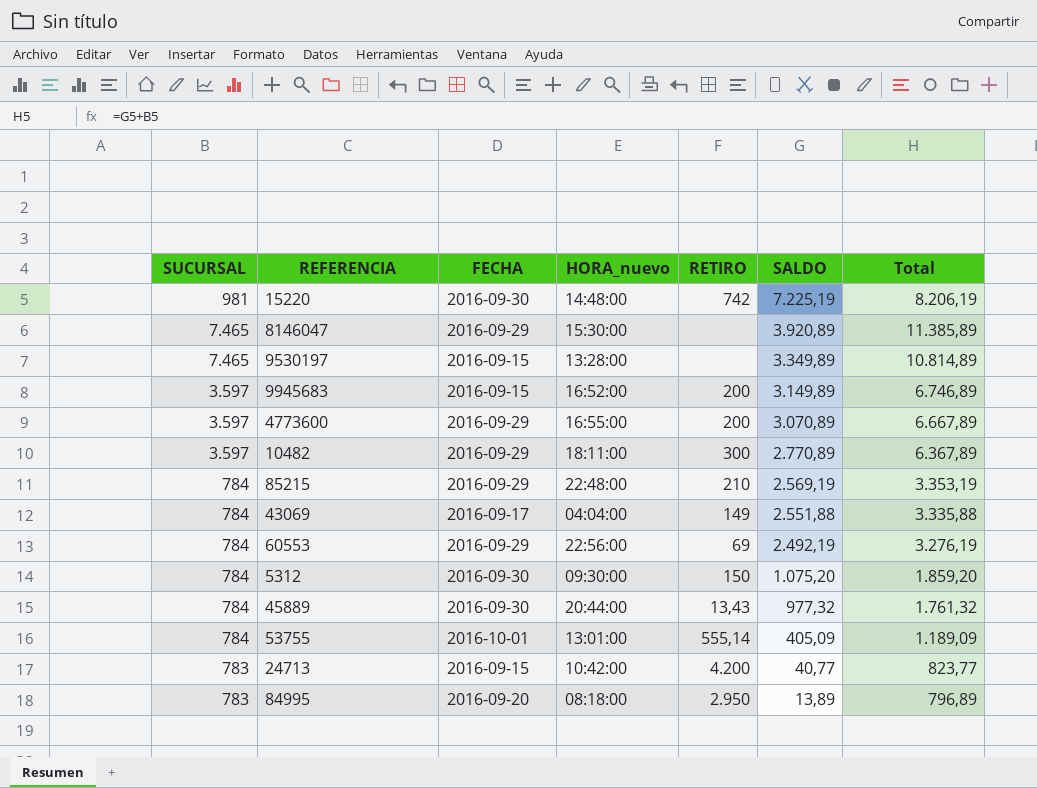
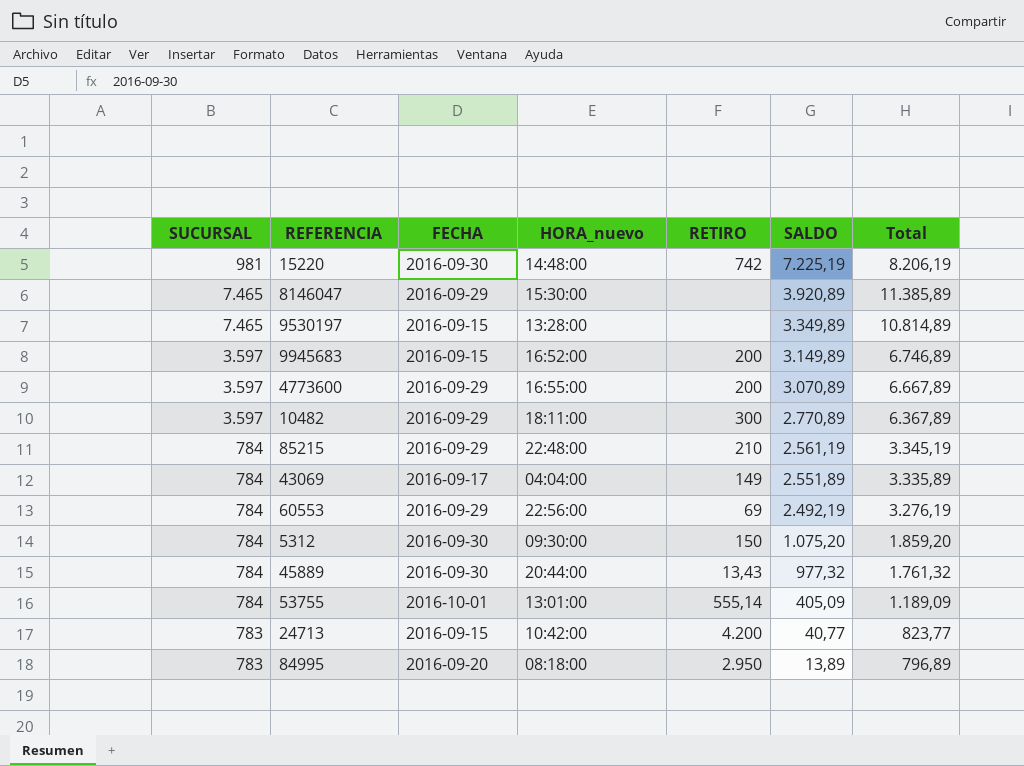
85215 | SALDO: 2.569,19 -> 2.561,19
85215 | Total: 3.353,19 -> 3.345,19
43069 | SALDO: 2.551,88 -> 2.551,89
43069 | Total: 3.335,88 -> 3.335,89

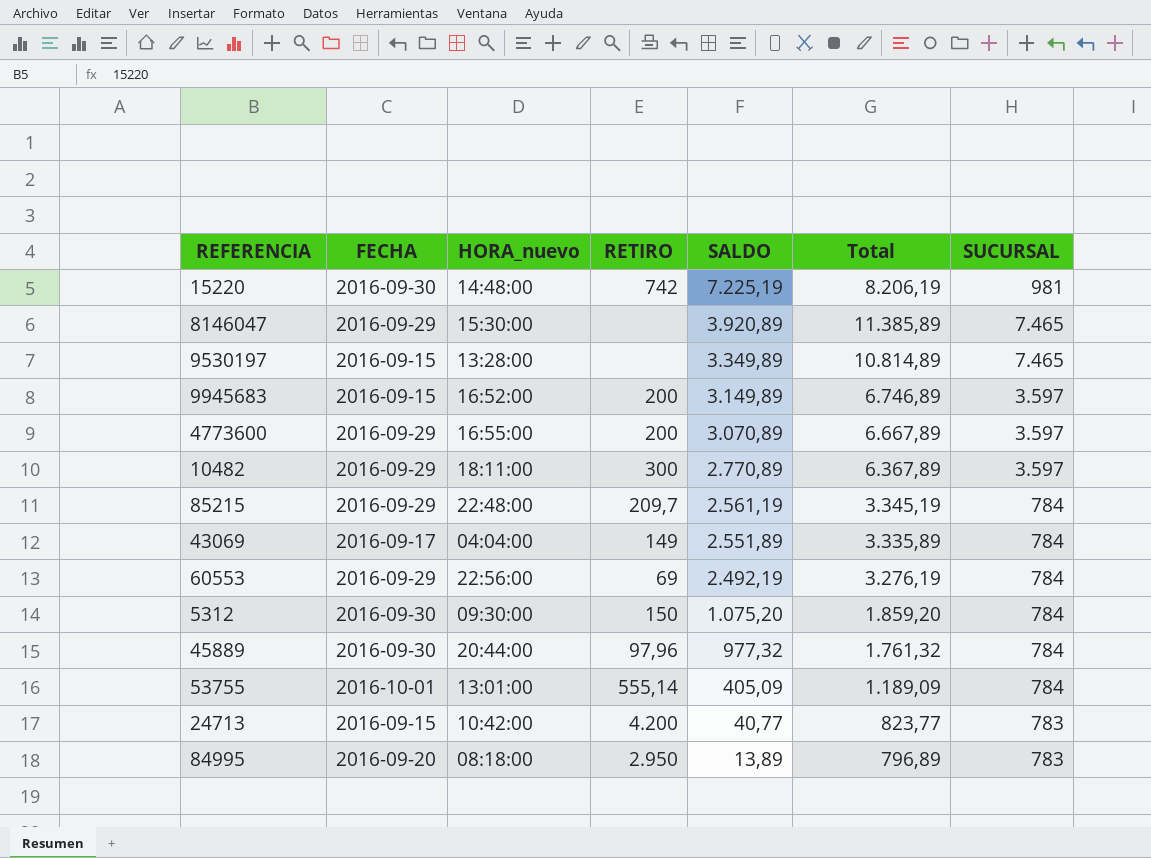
column SUCURSAL | position: 1 -> 7
85215 | RETIRO: 210 -> 209,7
45889 | RETIRO: 13,43 -> 97,96

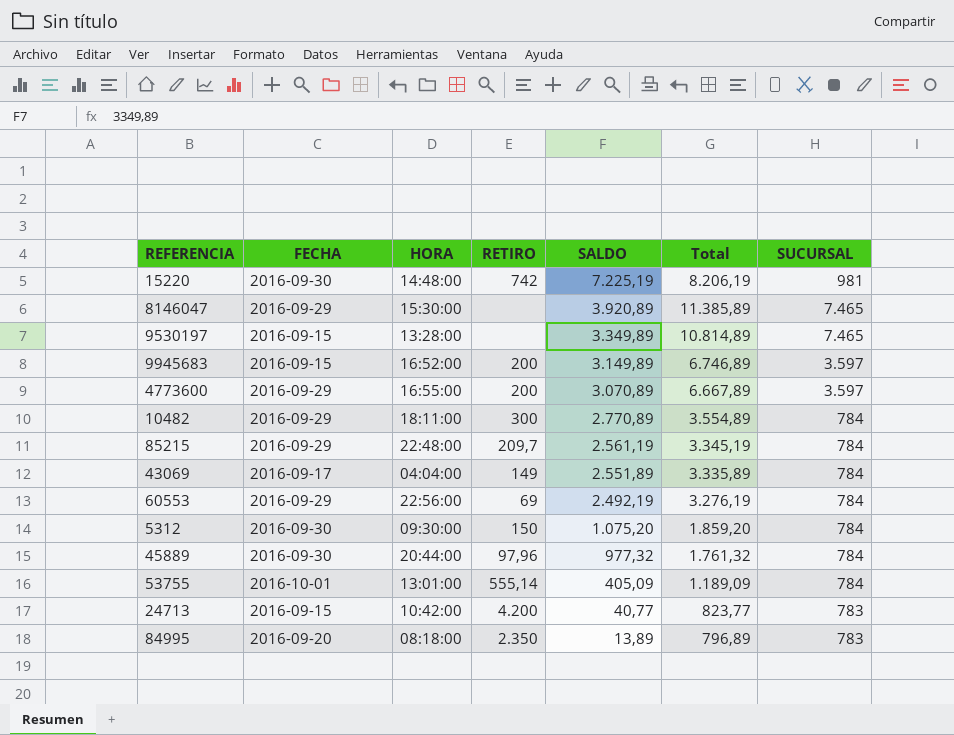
column name: HORA_nuevo -> HORA
10482 | Total: 6.367,89 -> 3.554,89
10482 | SUCURSAL: 3.597 -> 784
84995 | RETIRO: 2.950 -> 2.350

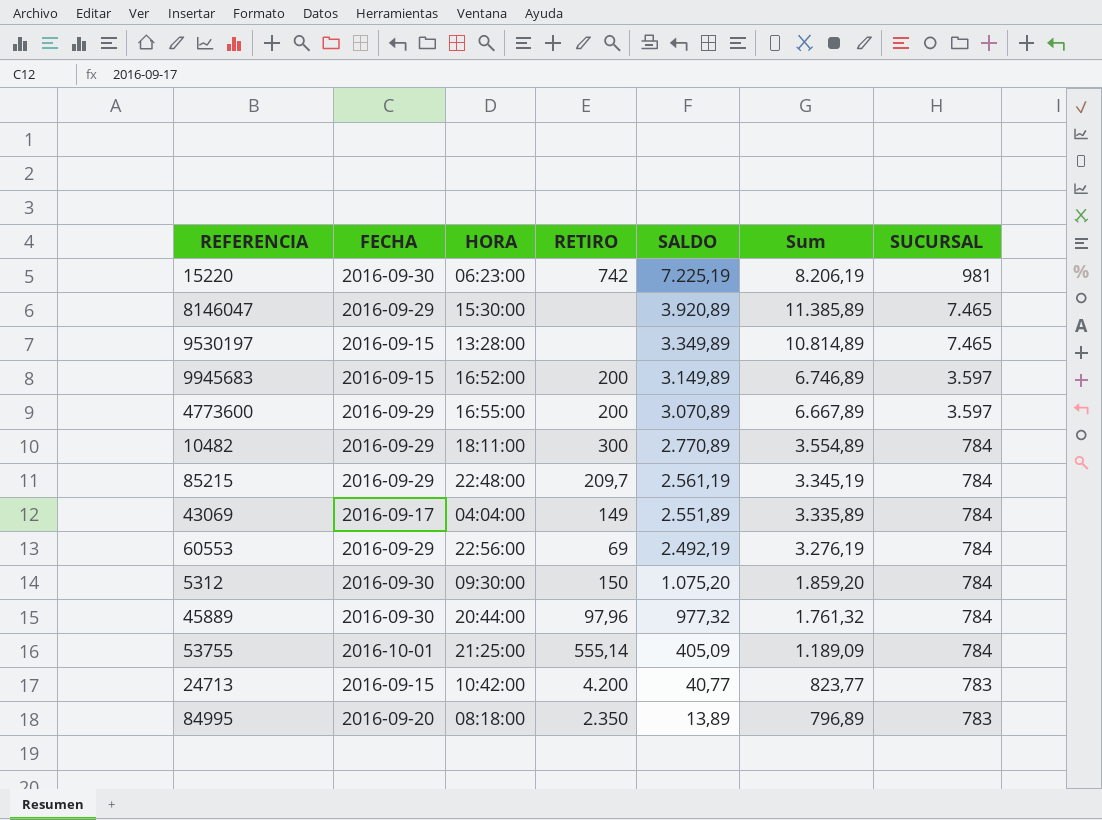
column name: Total -> Sum
15220 | HORA: 14:48:00 -> 06:23:00
53755 | HORA: 13:01:00 -> 21:25:00

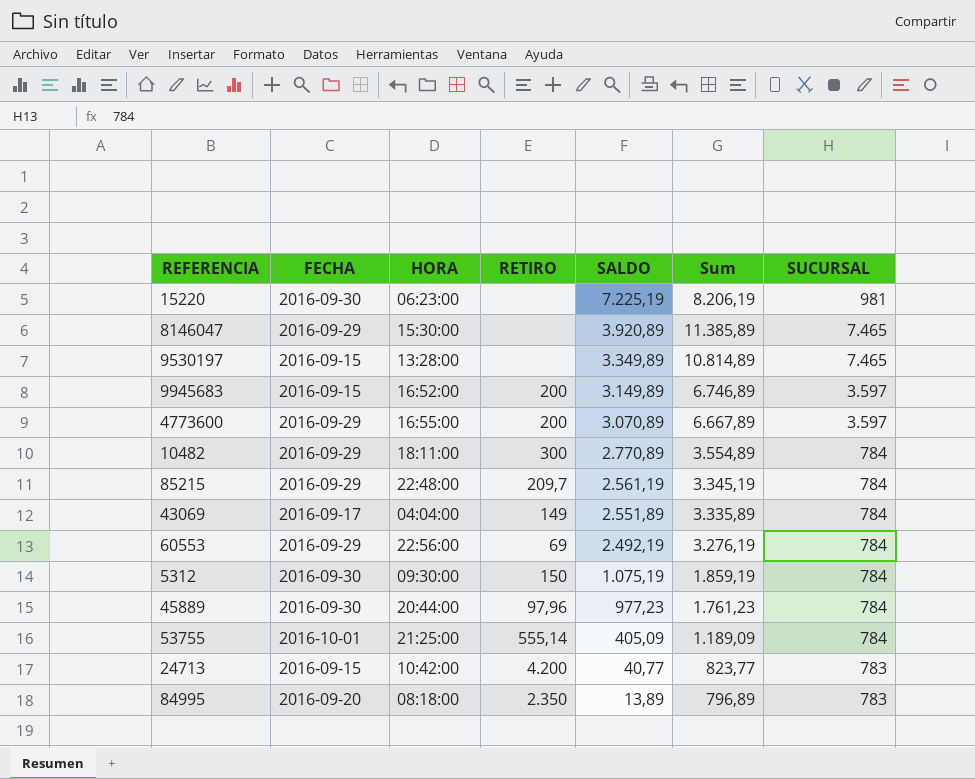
15220 | RETIRO: 742 -> none
5312 | SALDO: 1.075,20 -> 1.075,19
5312 | Sum: 1.859,20 -> 1.859,19
45889 | SALDO: 977,32 -> 977,23
45889 | Sum: 1.761,32 -> 1.761,23

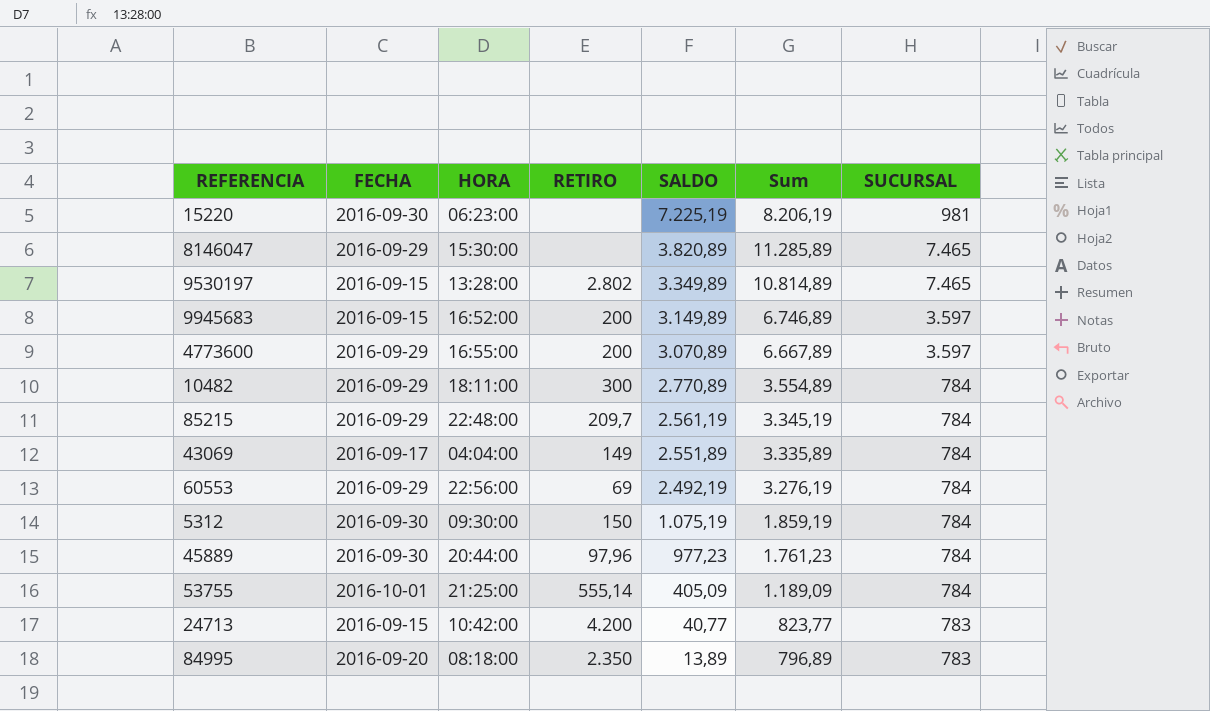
8146047 | SALDO: 3.920,89 -> 3.820,89
8146047 | Sum: 11.385,89 -> 11.285,89
9530197 | RETIRO: none -> 2.802

